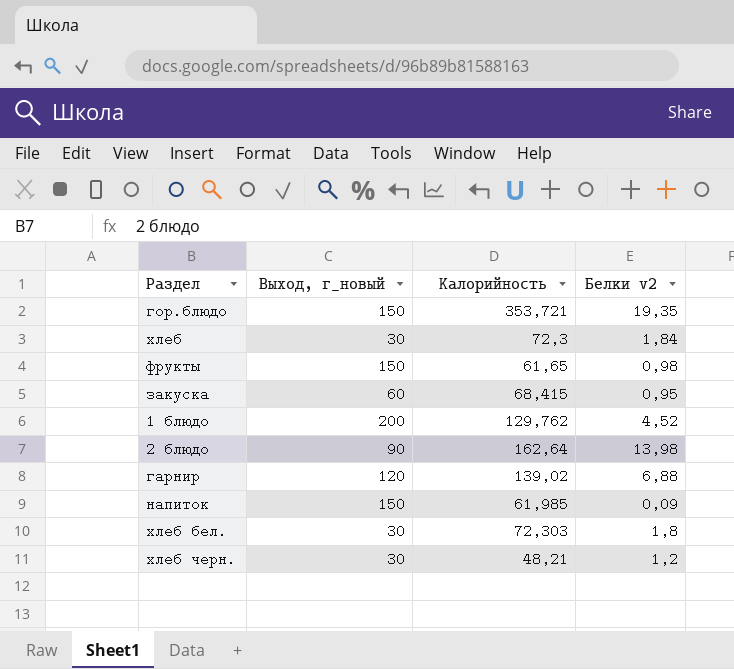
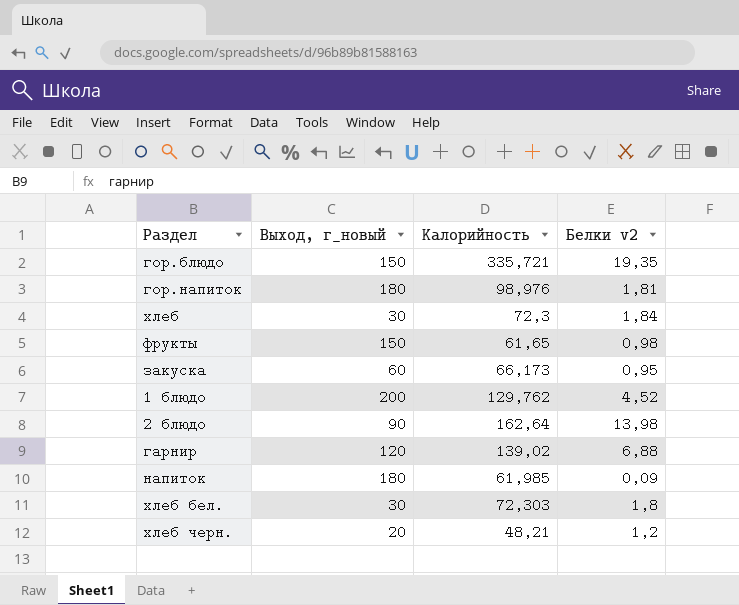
гор.блюдо | Калорийность: 353,721 -> 335,721
row гор.напиток: none -> 180 | 98,976 | 1,81
закуска | Калорийность: 68,415 -> 66,173
напиток | Выход, г_новый: 150 -> 180
хлеб черн. | Выход, г_новый: 30 -> 20

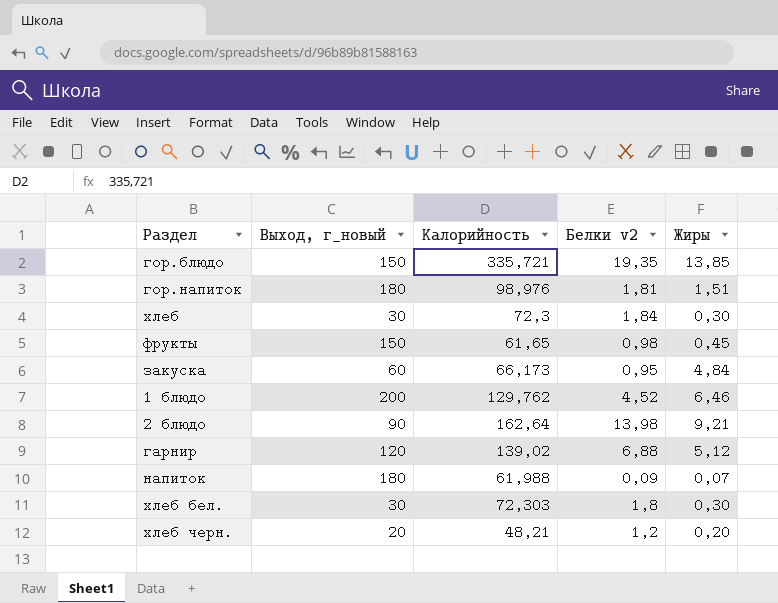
column Жиры | position: none -> 5
напиток | Калорийность: 61,985 -> 61,988

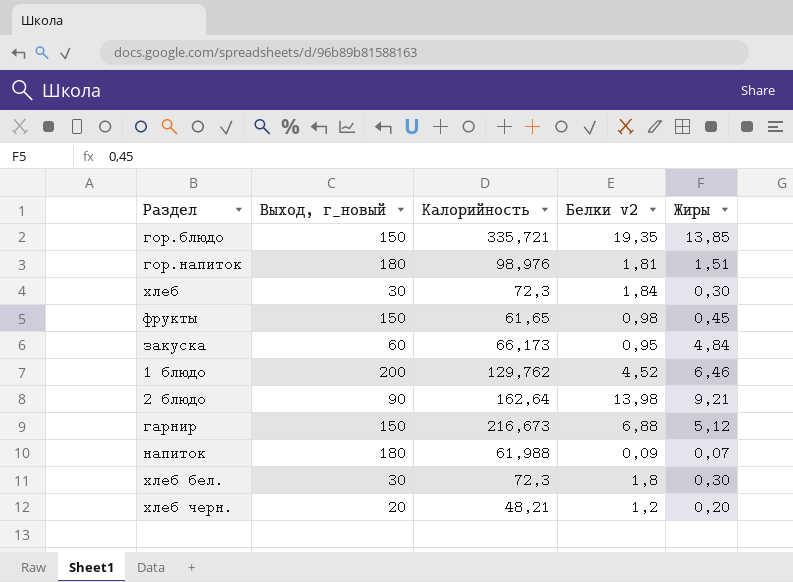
гарнир | Выход, г_новый: 120 -> 150
гарнир | Калорийность: 139,02 -> 216,673
хлеб бел. | Калорийность: 72,303 -> 72,3

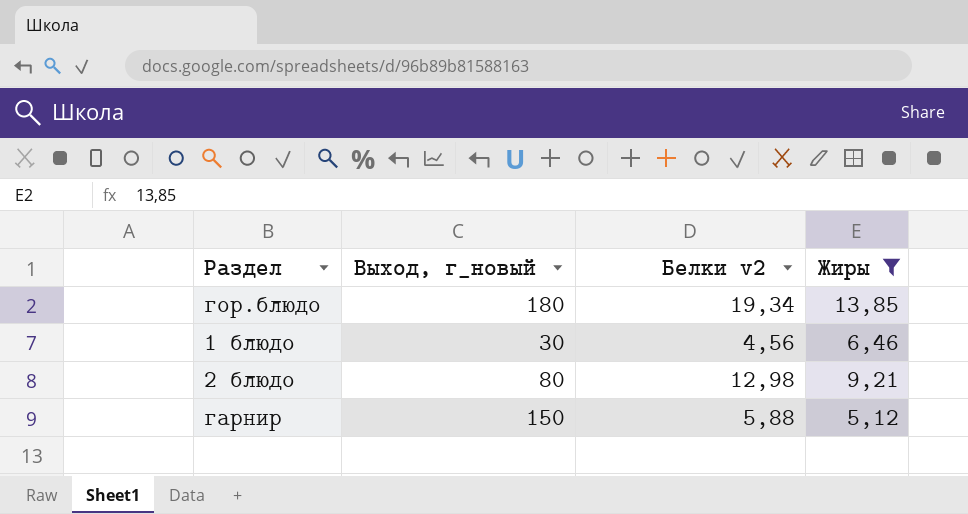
filter: none -> Жиры >= 5,12
column Калорийность | position: 3 -> none
гор.блюдо | Выход, г_новый: 150 -> 180
гор.блюдо | Белки v2: 19,35 -> 19,34
1 блюдо | Выход, г_новый: 200 -> 30
1 блюдо | Белки v2: 4,52 -> 4,56
2 блюдо | Выход, г_новый: 90 -> 80
2 блюдо | Белки v2: 13,98 -> 12,98
гарнир | Белки v2: 6,88 -> 5,88

